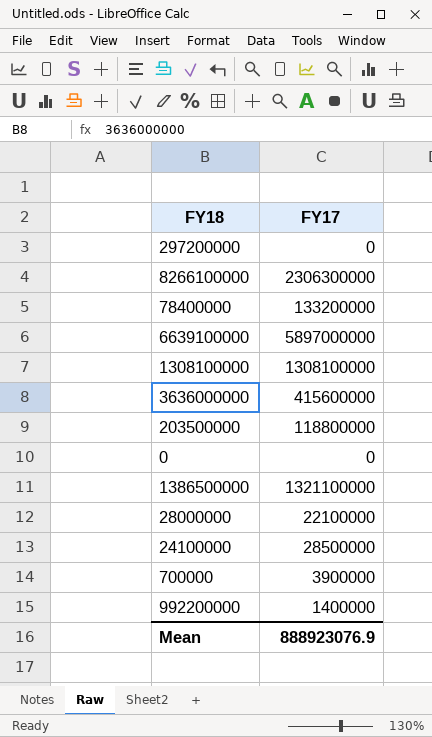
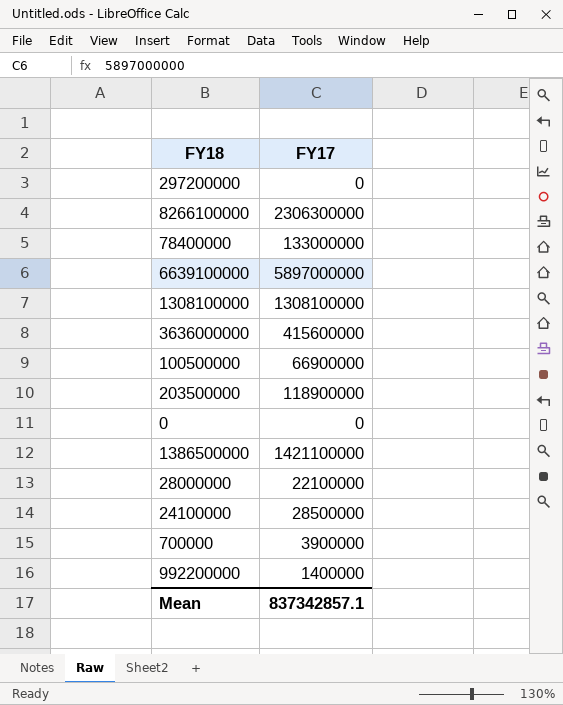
78400000 | FY17: 133200000 -> 133000000
row 100500000: none -> 66900000
203500000 | FY17: 118800000 -> 118900000
1386500000 | FY17: 1321100000 -> 1421100000
Mean | FY17: 888923076.9 -> 837342857.1

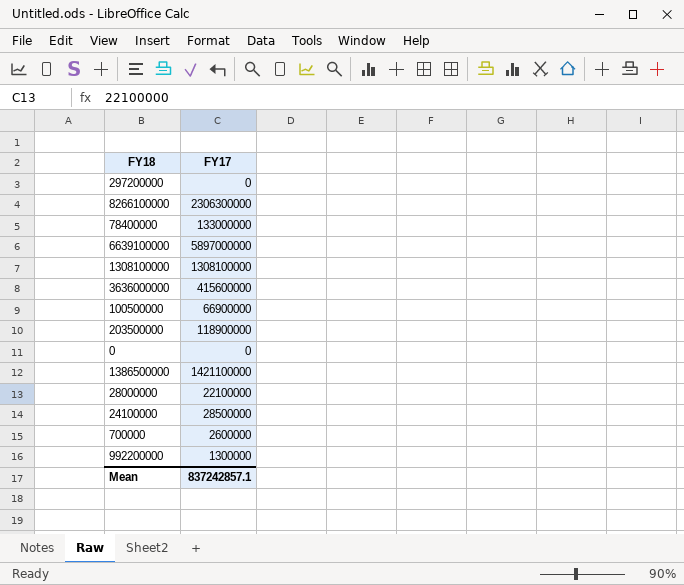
700000 | FY17: 3900000 -> 2600000
992200000 | FY17: 1400000 -> 1300000
Mean | FY17: 837342857.1 -> 837242857.1

